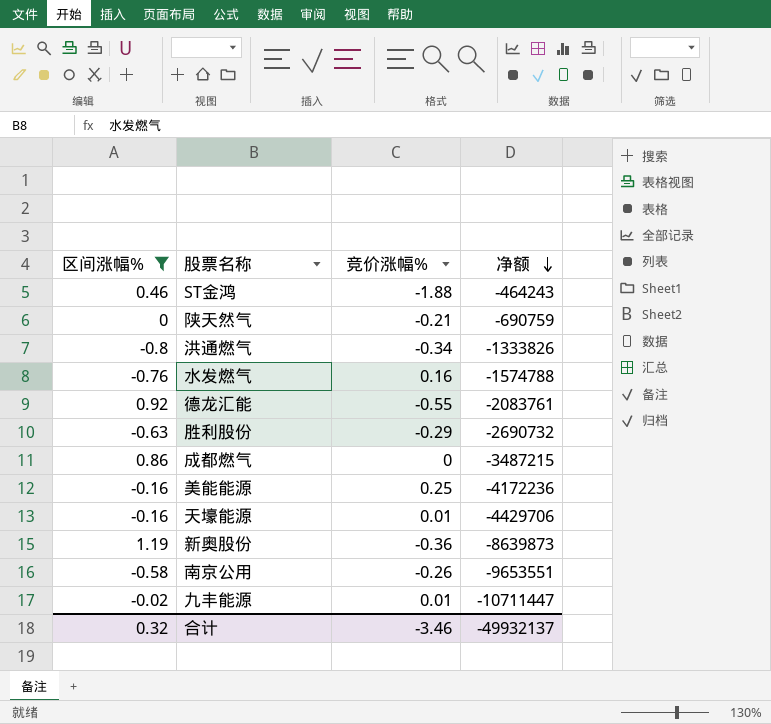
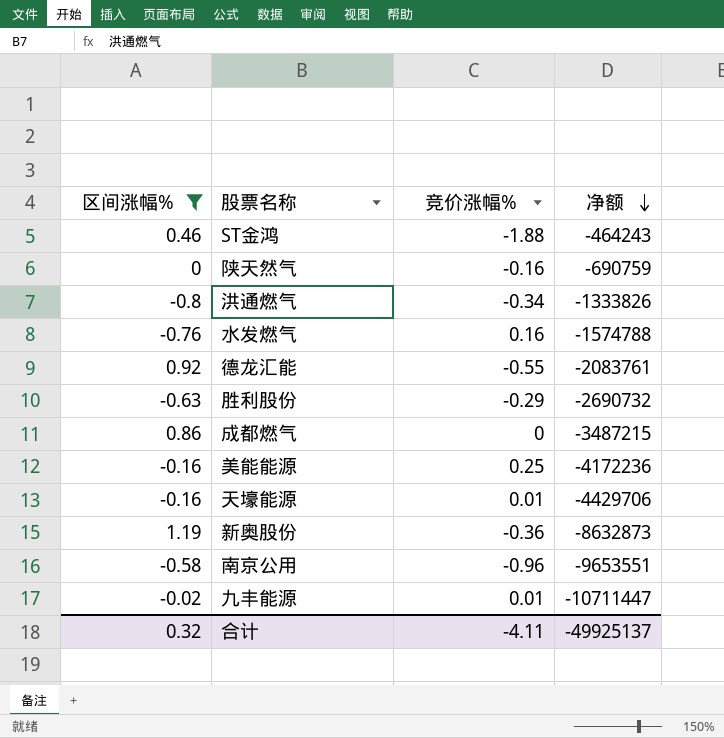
陕天然气 | 竞价涨幅%: -0.21 -> -0.16
新奥股份 | 净额: -8639873 -> -8632873
南京公用 | 竞价涨幅%: -0.26 -> -0.96
合计 | 竞价涨幅%: -3.46 -> -4.11
合计 | 净额: -49932137 -> -49925137

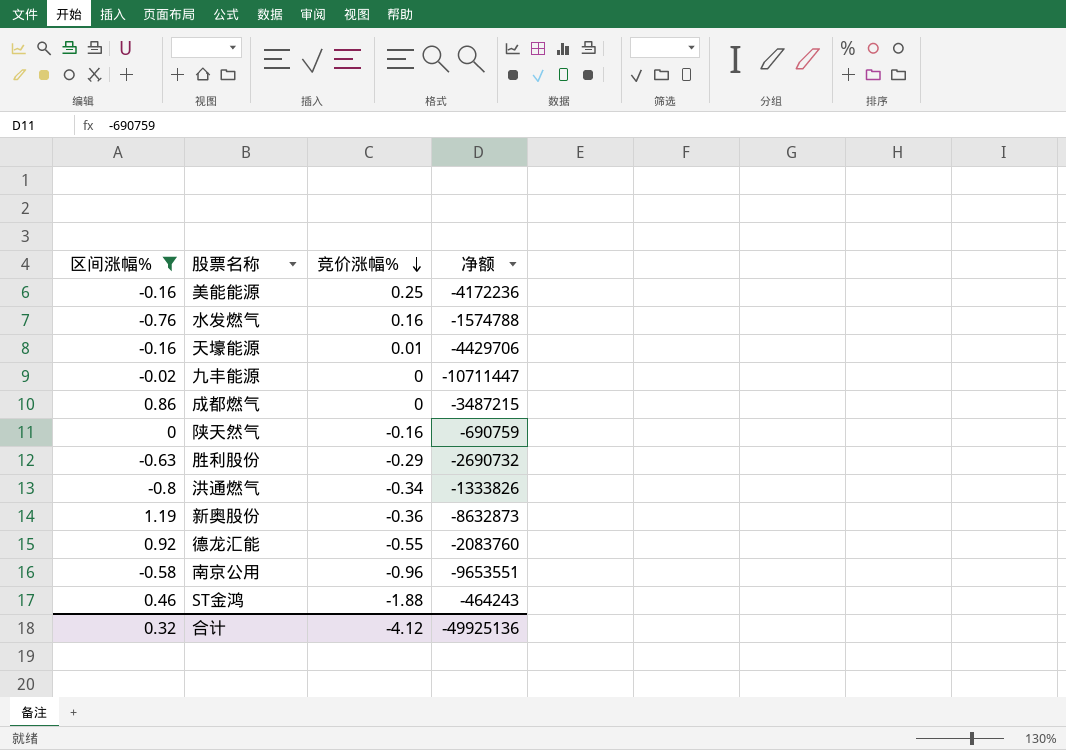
row order: 净额 descending -> 竞价涨幅% descending
九丰能源 | 竞价涨幅%: 0.01 -> 0
德龙汇能 | 净额: -2083761 -> -2083760
合计 | 竞价涨幅%: -4.11 -> -4.12
合计 | 净额: -49925137 -> -49925136

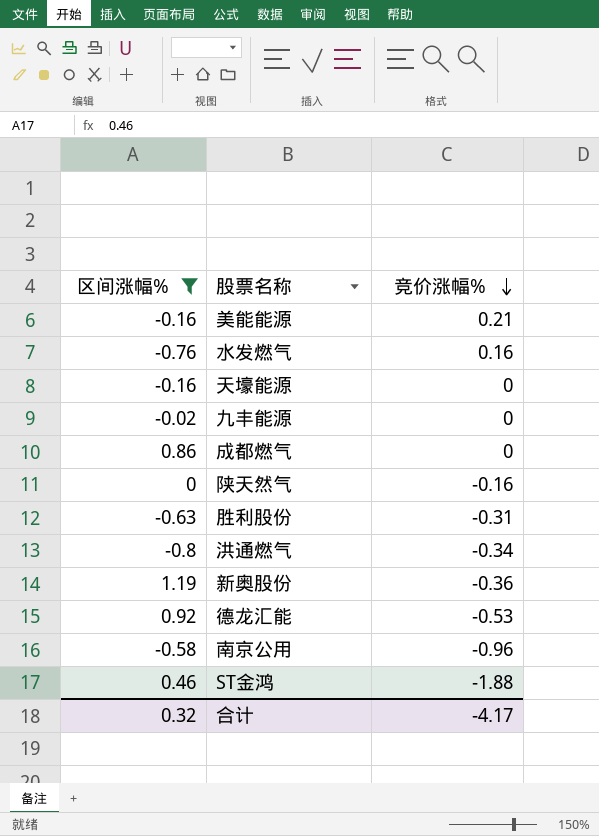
column 净额 | position: 4 -> none
美能能源 | 竞价涨幅%: 0.25 -> 0.21
天壕能源 | 竞价涨幅%: 0.01 -> 0
胜利股份 | 竞价涨幅%: -0.29 -> -0.31
德龙汇能 | 竞价涨幅%: -0.55 -> -0.53
合计 | 竞价涨幅%: -4.12 -> -4.17

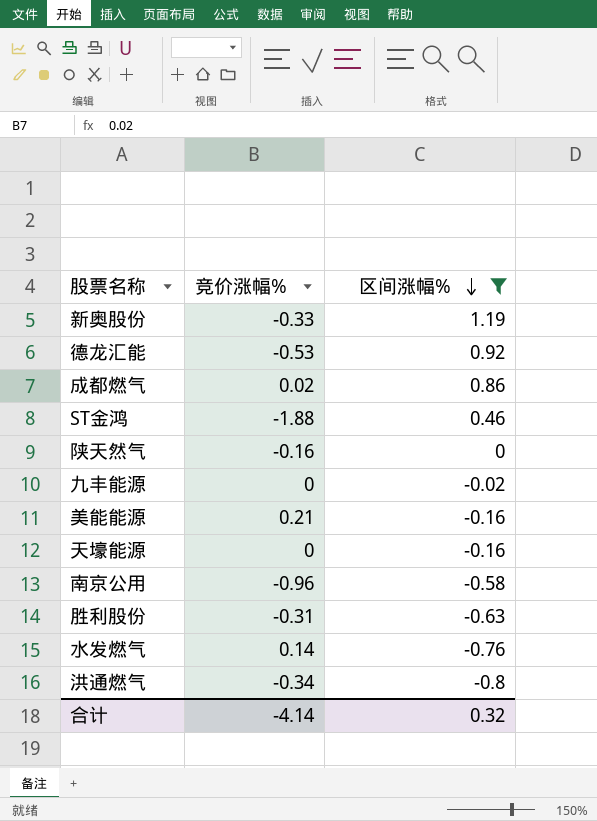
row order: 竞价涨幅% descending -> 区间涨幅% descending
column 区间涨幅% | position: 1 -> 3
新奥股份 | 竞价涨幅%: -0.36 -> -0.33
成都燃气 | 竞价涨幅%: 0 -> 0.02
水发燃气 | 竞价涨幅%: 0.16 -> 0.14
合计 | 竞价涨幅%: -4.17 -> -4.14

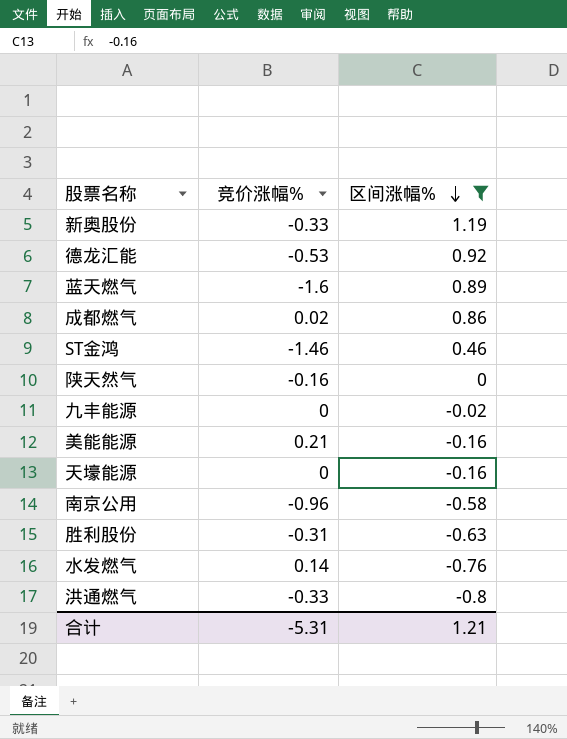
row 蓝天燃气: none -> -1.6 | 0.89
ST金鸿 | 竞价涨幅%: -1.88 -> -1.46
洪通燃气 | 竞价涨幅%: -0.34 -> -0.33
合计 | 竞价涨幅%: -4.14 -> -5.31
合计 | 区间涨幅%: 0.32 -> 1.21

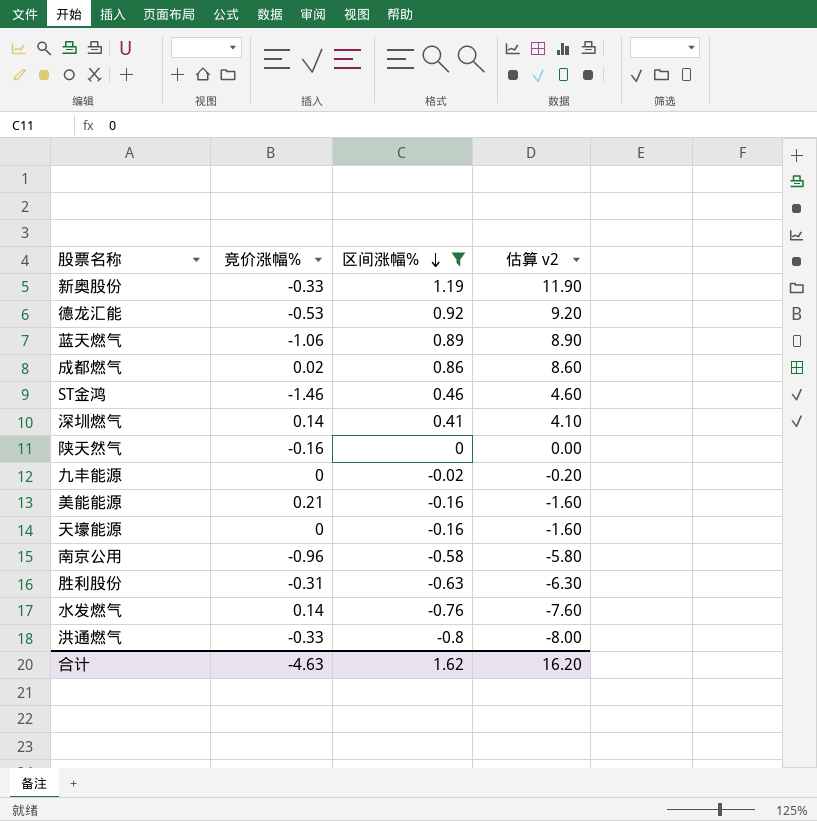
column 估算 v2 | formula: none -> [区间涨幅%] * 10
蓝天燃气 | 竞价涨幅%: -1.6 -> -1.06
row 深圳燃气: none -> 0.14 | 0.41 | 4.10
合计 | 竞价涨幅%: -5.31 -> -4.63
合计 | 区间涨幅%: 1.21 -> 1.62

